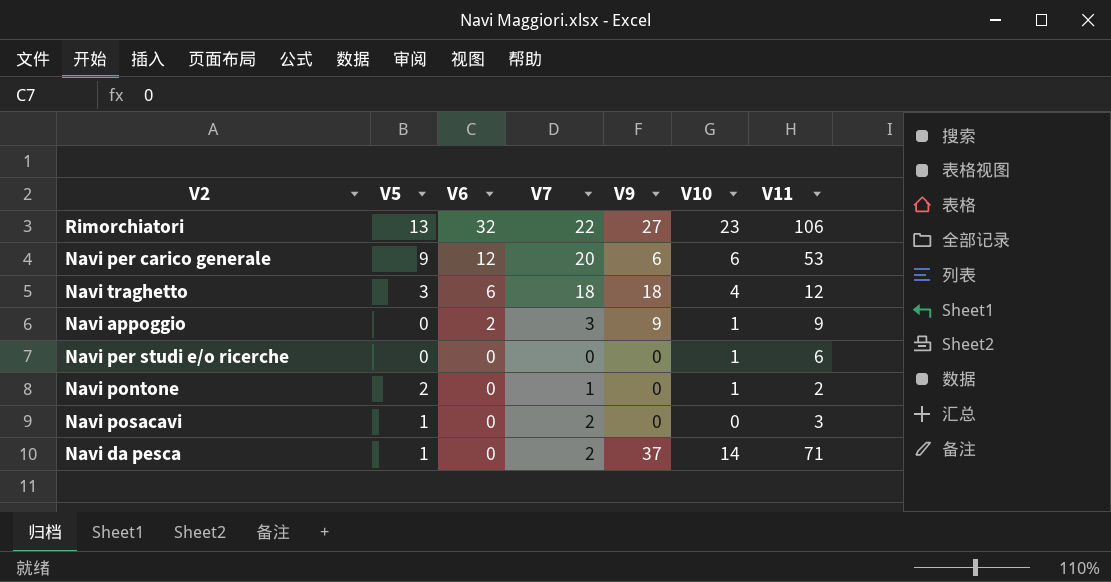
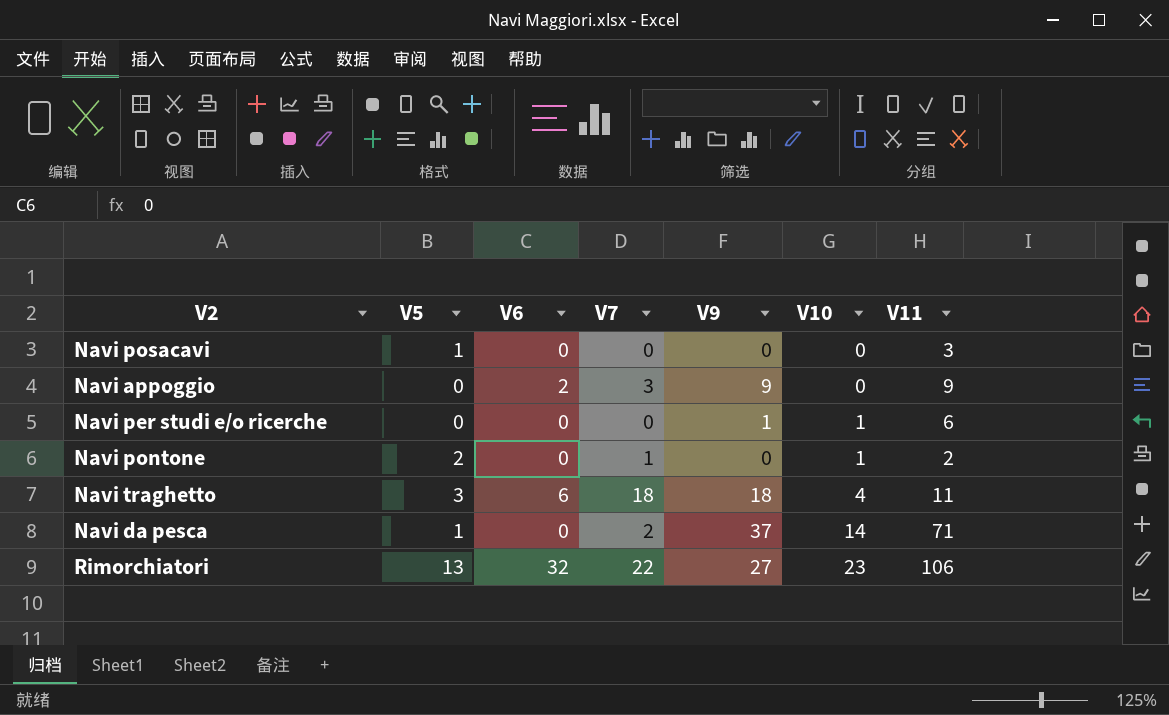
row order: V6 descending -> V10 ascending
row Navi per carico generale: 9 | 12 | 20 | 6 | 6 | 53 -> none
Navi posacavi | V7: 2 -> 0
Navi appoggio | V10: 1 -> 0
Navi per studi e/o ricerche | V9: 0 -> 1
Navi traghetto | V11: 12 -> 11

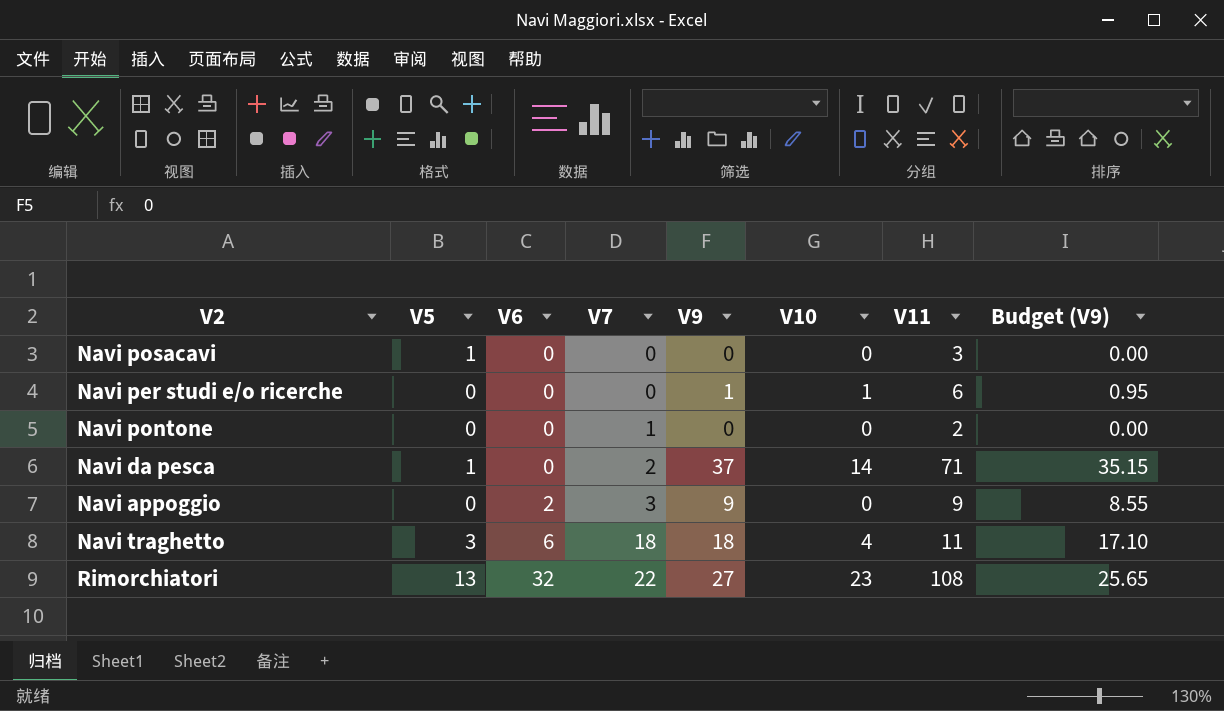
row order: V10 ascending -> V6 ascending
column Budget (V9) | formula: none -> [V9] * 0.95
Navi pontone | V5: 2 -> 0
Navi pontone | V10: 1 -> 0
Rimorchiatori | V11: 106 -> 108

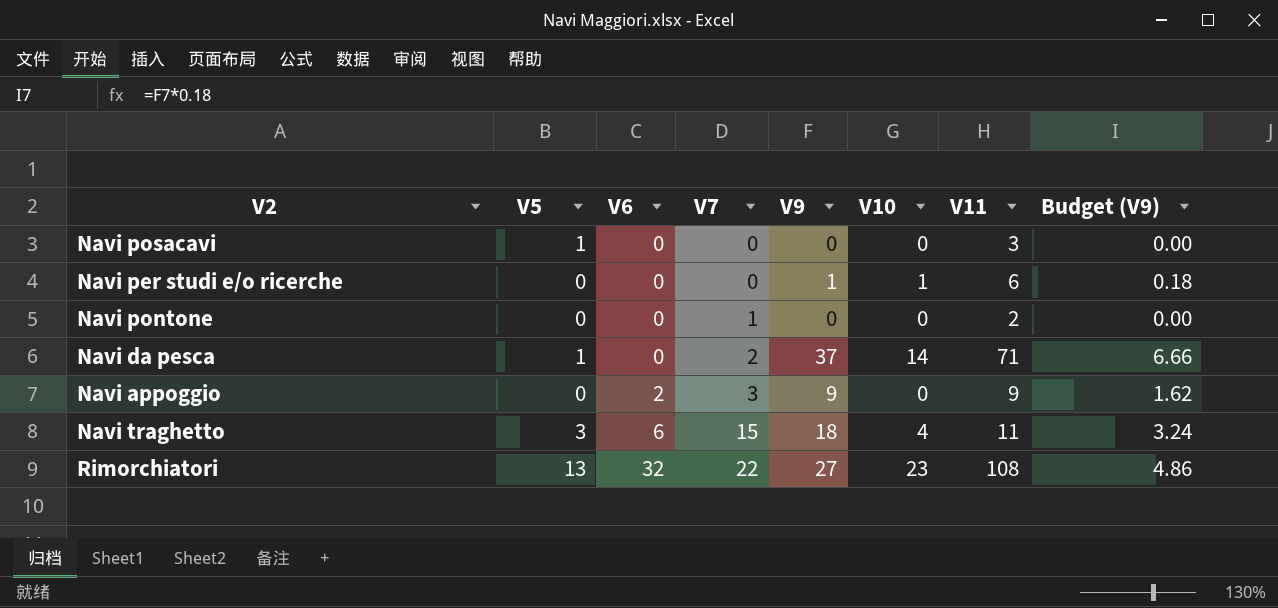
column Budget (V9) | formula: [V9] * 0.95 -> [V9] * 0.18
Navi traghetto | V7: 18 -> 15

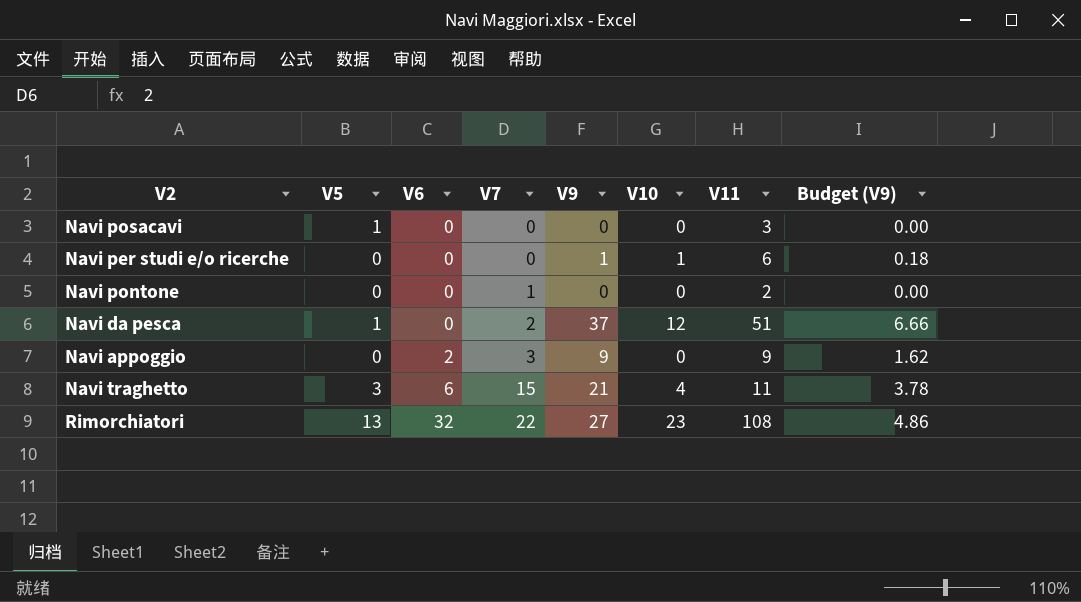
Navi da pesca | V10: 14 -> 12
Navi da pesca | V11: 71 -> 51
Navi traghetto | V9: 18 -> 21
Navi traghetto | Budget (V9): 3.24 -> 3.78

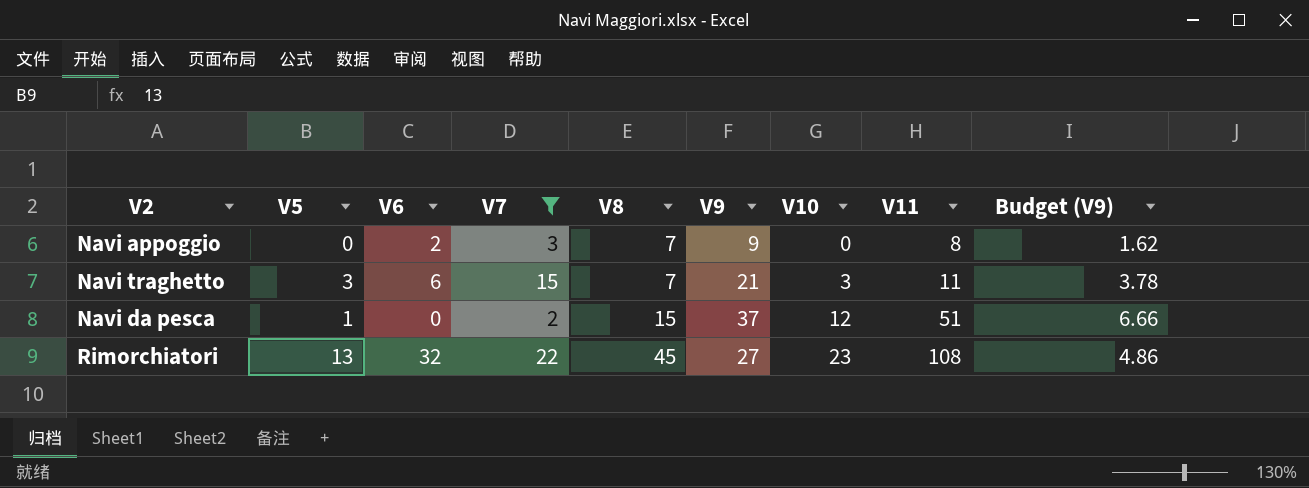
filter: none -> V7 >= 2
row order: V6 ascending -> V8 ascending
column V8 | position: none -> 5
Navi appoggio | V11: 9 -> 8
Navi traghetto | V10: 4 -> 3

